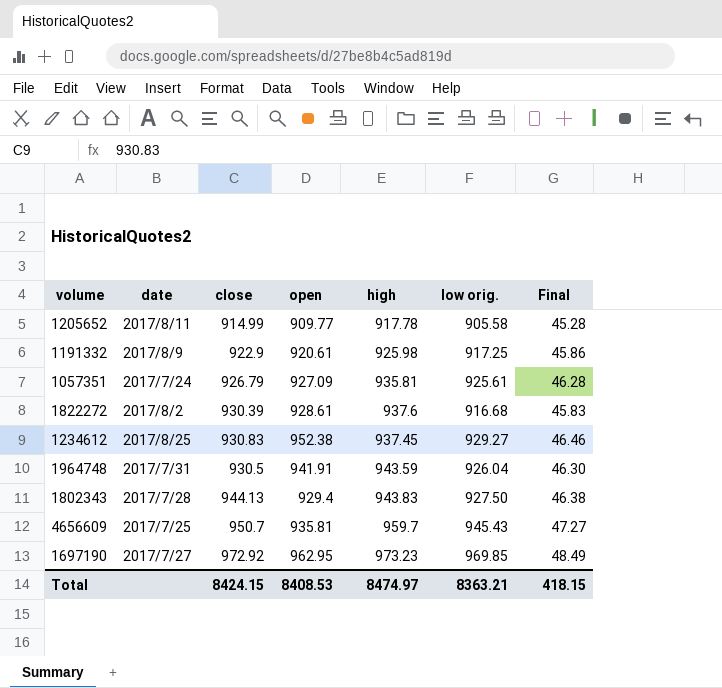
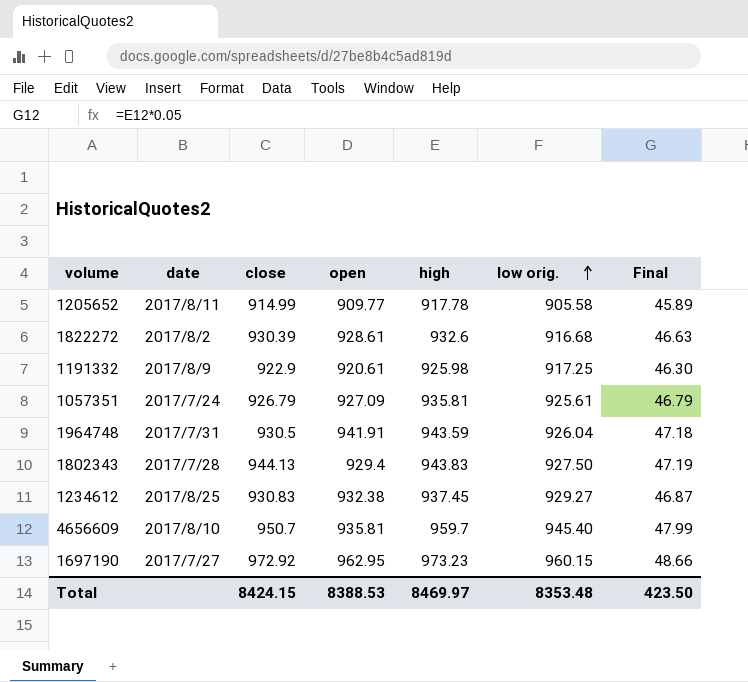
row order: none -> low orig. ascending
column Final | formula: [low orig.] * 0.05 -> [high] * 0.05
1822272 | high: 937.6 -> 932.6
1234612 | open: 952.38 -> 932.38
4656609 | date: 2017/7/25 -> 2017/8/10
4656609 | low orig.: 945.43 -> 945.40
1697190 | low orig.: 969.85 -> 960.15
Total | open: 8408.53 -> 8388.53
Total | high: 8474.97 -> 8469.97
Total | low orig.: 8363.21 -> 8353.48
Total | Final: 418.15 -> 423.50

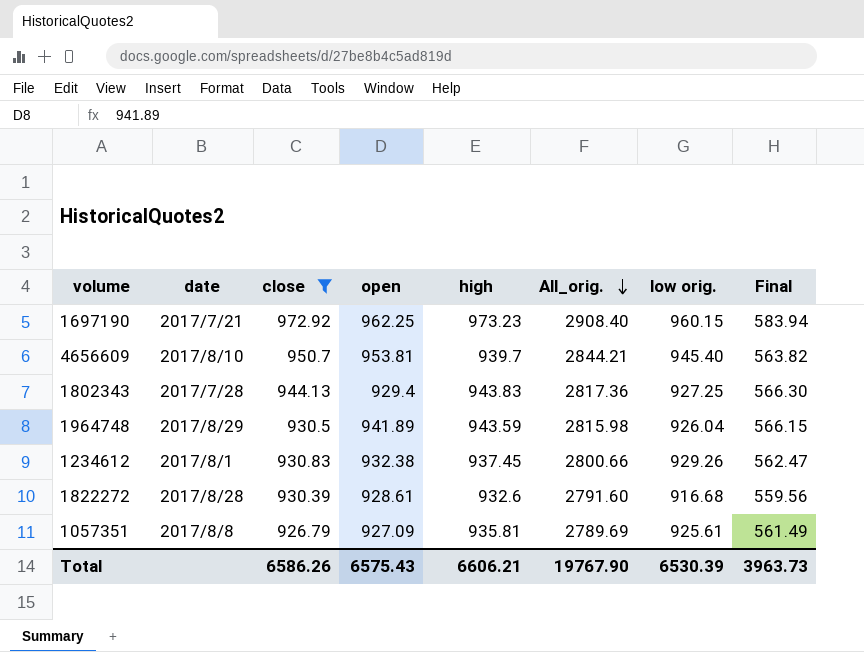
filter: none -> close >= 926.79
row order: low orig. ascending -> All_orig. descending
column All_orig. | formula: none -> [close] + [open] + [high]
column Final | formula: [high] * 0.05 -> [high] * 0.6
1697190 | date: 2017/7/27 -> 2017/7/21
1697190 | open: 962.95 -> 962.25
4656609 | open: 935.81 -> 953.81
4656609 | high: 959.7 -> 939.7
1802343 | low orig.: 927.50 -> 927.25
1964748 | date: 2017/7/31 -> 2017/8/29
1964748 | open: 941.91 -> 941.89
1234612 | date: 2017/8/25 -> 2017/8/1
1234612 | low orig.: 929.27 -> 929.26
1822272 | date: 2017/8/2 -> 2017/8/28
1057351 | date: 2017/7/24 -> 2017/8/8
Total | close: 8424.15 -> 6586.26
Total | open: 8388.53 -> 6575.43
Total | high: 8469.97 -> 6606.21
Total | low orig.: 8353.48 -> 6530.39
Total | Final: 423.50 -> 3963.73

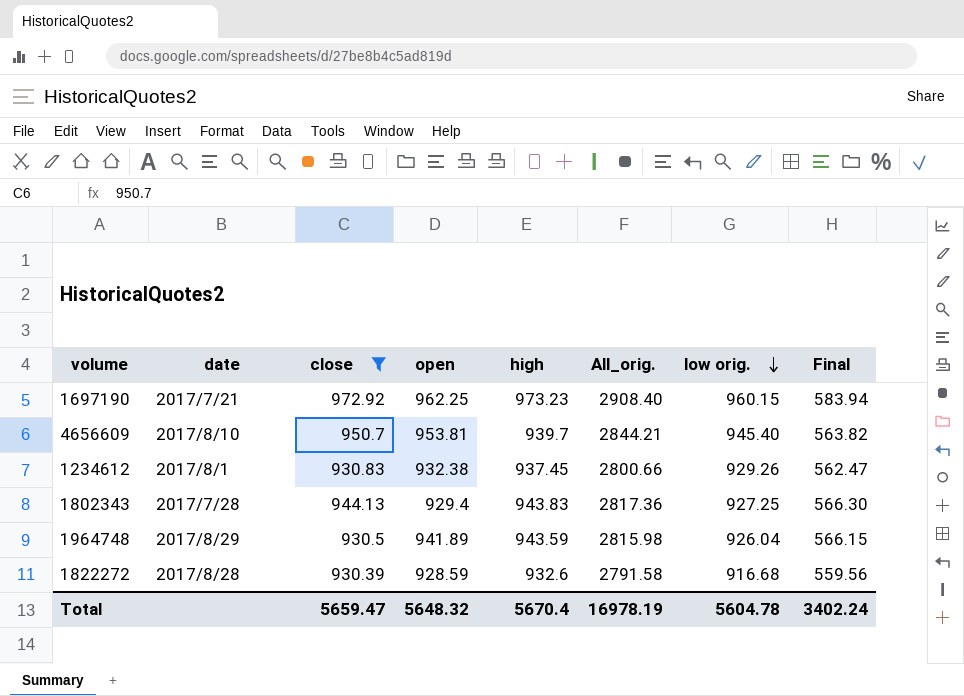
row order: All_orig. descending -> low orig. descending
row 1057351: 2017/8/8 | 926.79 | 927.09 | 935.81 | 2789.69 | 925.61 | 561.49 -> none
1822272 | open: 928.61 -> 928.59
1822272 | All_orig.: 2791.60 -> 2791.58
Total | close: 6586.26 -> 5659.47
Total | open: 6575.43 -> 5648.32
Total | high: 6606.21 -> 5670.4
Total | All_orig.: 19767.90 -> 16978.19
Total | low orig.: 6530.39 -> 5604.78
Total | Final: 3963.73 -> 3402.24

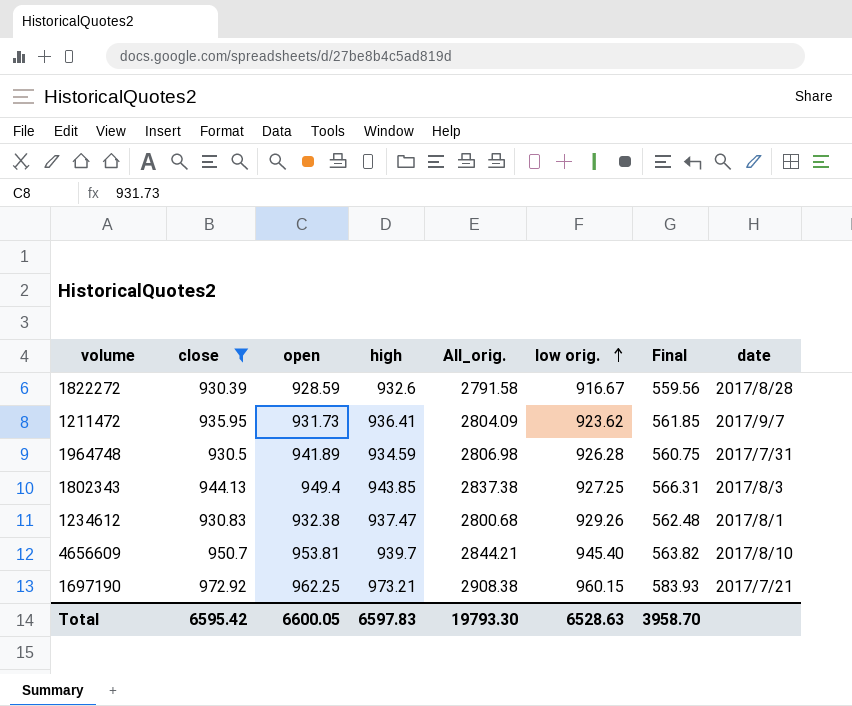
row order: low orig. descending -> low orig. ascending
column date | position: 2 -> 8
1822272 | low orig.: 916.68 -> 916.67
row 1211472: none -> 935.95 | 931.73 | 936.41 | 2804.09 | 923.62 | 561.85 | 2017/9/7
1964748 | high: 943.59 -> 934.59
1964748 | All_orig.: 2815.98 -> 2806.98
1964748 | low orig.: 926.04 -> 926.28
1964748 | Final: 566.15 -> 560.75
1964748 | date: 2017/8/29 -> 2017/7/31
1802343 | open: 929.4 -> 949.4
1802343 | high: 943.83 -> 943.85
1802343 | All_orig.: 2817.36 -> 2837.38
1802343 | Final: 566.30 -> 566.31
1802343 | date: 2017/7/28 -> 2017/8/3
1234612 | high: 937.45 -> 937.47
1234612 | All_orig.: 2800.66 -> 2800.68
1234612 | Final: 562.47 -> 562.48
1697190 | high: 973.23 -> 973.21
1697190 | All_orig.: 2908.40 -> 2908.38
1697190 | Final: 583.94 -> 583.93
Total | close: 5659.47 -> 6595.42
Total | open: 5648.32 -> 6600.05
Total | high: 5670.4 -> 6597.83
Total | All_orig.: 16978.19 -> 19793.30
Total | low orig.: 5604.78 -> 6528.63
Total | Final: 3402.24 -> 3958.70

